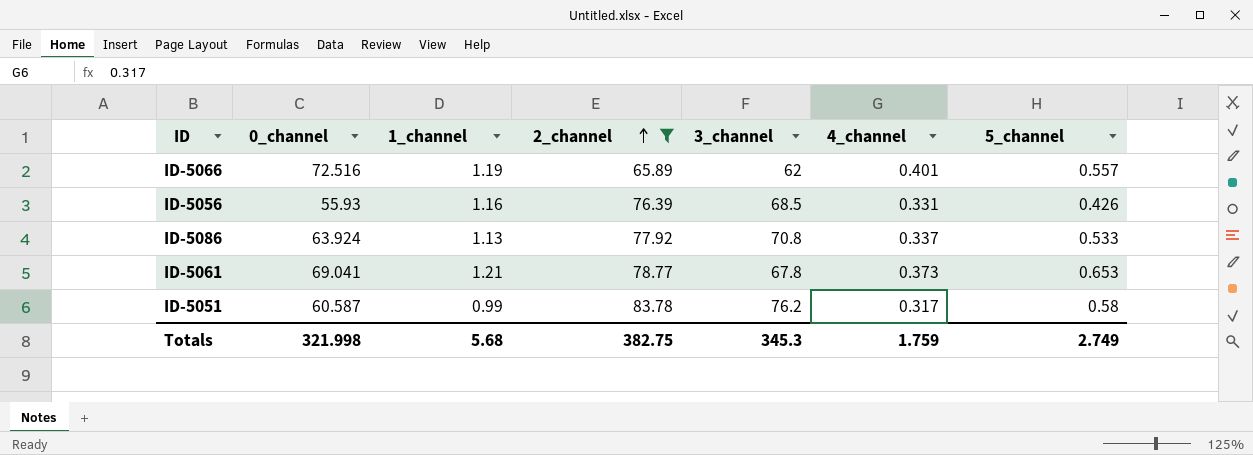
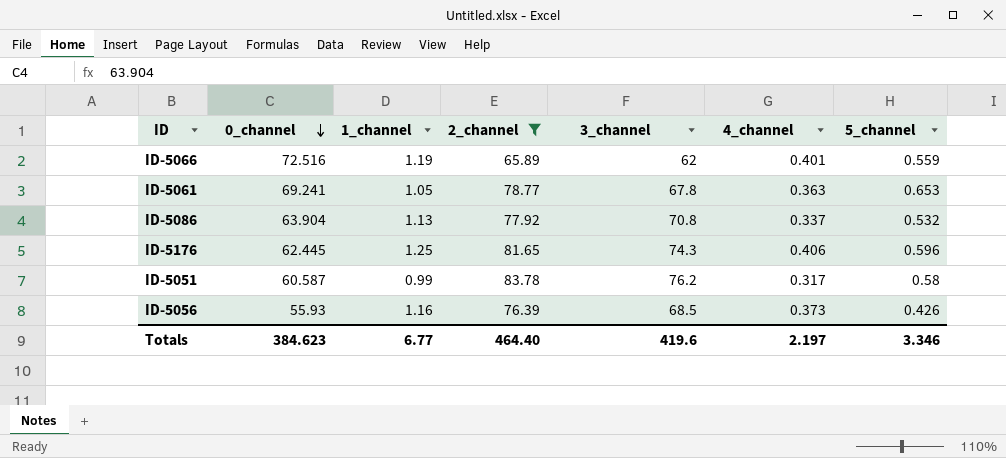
row order: 2_channel ascending -> 0_channel descending
ID-5066 | 5_channel: 0.557 -> 0.559
ID-5061 | 0_channel: 69.041 -> 69.241
ID-5061 | 1_channel: 1.21 -> 1.05
ID-5061 | 4_channel: 0.373 -> 0.363
ID-5086 | 0_channel: 63.924 -> 63.904
ID-5086 | 5_channel: 0.533 -> 0.532
row ID-5176: none -> 62.445 | 1.25 | 81.65 | 74.3 | 0.406 | 0.596
ID-5056 | 4_channel: 0.331 -> 0.373
Totals | 0_channel: 321.998 -> 384.623
Totals | 1_channel: 5.68 -> 6.77
Totals | 2_channel: 382.75 -> 464.40
Totals | 3_channel: 345.3 -> 419.6
Totals | 4_channel: 1.759 -> 2.197
Totals | 5_channel: 2.749 -> 3.346

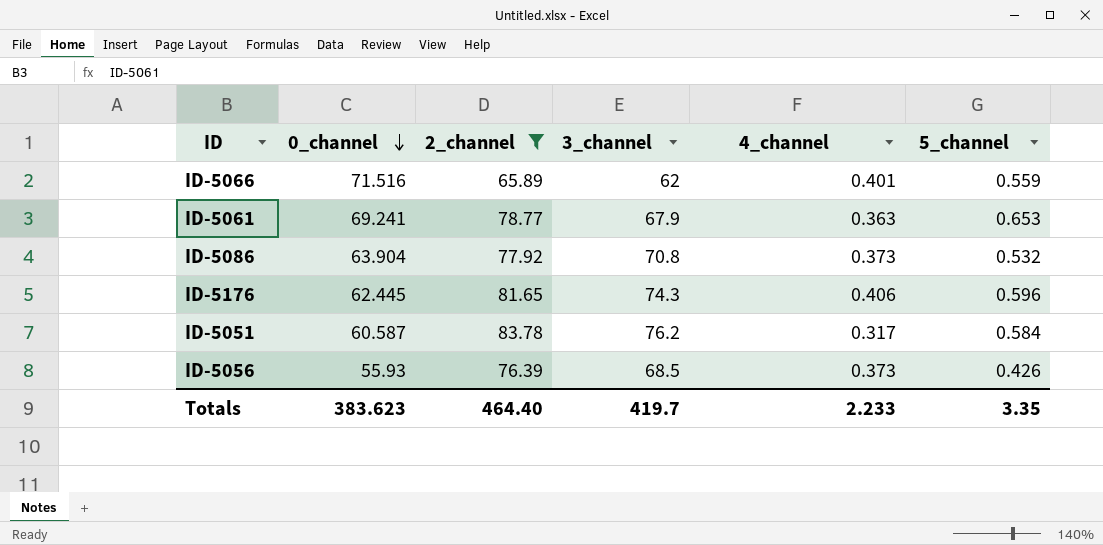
column 1_channel | position: 3 -> none
ID-5066 | 0_channel: 72.516 -> 71.516
ID-5061 | 3_channel: 67.8 -> 67.9
ID-5086 | 4_channel: 0.337 -> 0.373
ID-5051 | 5_channel: 0.58 -> 0.584
Totals | 0_channel: 384.623 -> 383.623
Totals | 3_channel: 419.6 -> 419.7
Totals | 4_channel: 2.197 -> 2.233
Totals | 5_channel: 3.346 -> 3.35

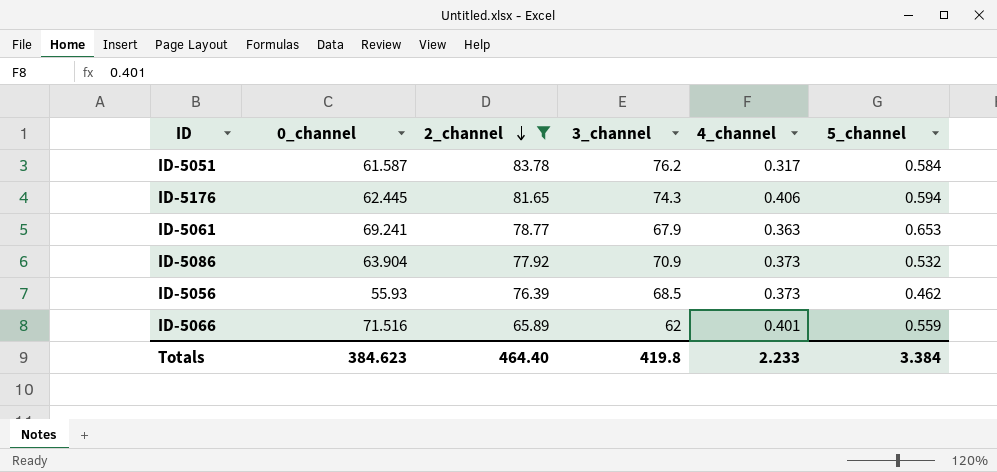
row order: 0_channel descending -> 2_channel descending
ID-5051 | 0_channel: 60.587 -> 61.587
ID-5176 | 5_channel: 0.596 -> 0.594
ID-5086 | 3_channel: 70.8 -> 70.9
ID-5056 | 5_channel: 0.426 -> 0.462
Totals | 0_channel: 383.623 -> 384.623
Totals | 3_channel: 419.7 -> 419.8
Totals | 5_channel: 3.35 -> 3.384

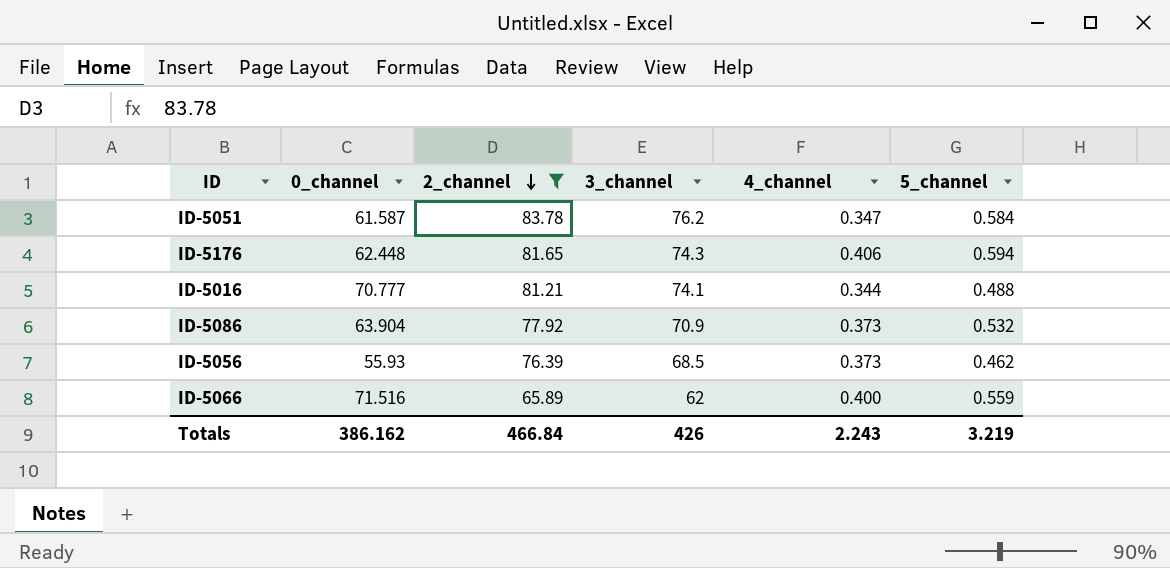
row ID-5061: 69.241 | 78.77 | 67.9 | 0.363 | 0.653 -> none
ID-5051 | 4_channel: 0.317 -> 0.347
ID-5176 | 0_channel: 62.445 -> 62.448
row ID-5016: none -> 70.777 | 81.21 | 74.1 | 0.344 | 0.488
ID-5066 | 4_channel: 0.401 -> 0.400
Totals | 0_channel: 384.623 -> 386.162
Totals | 2_channel: 464.40 -> 466.84
Totals | 3_channel: 419.8 -> 426
Totals | 4_channel: 2.233 -> 2.243
Totals | 5_channel: 3.384 -> 3.219

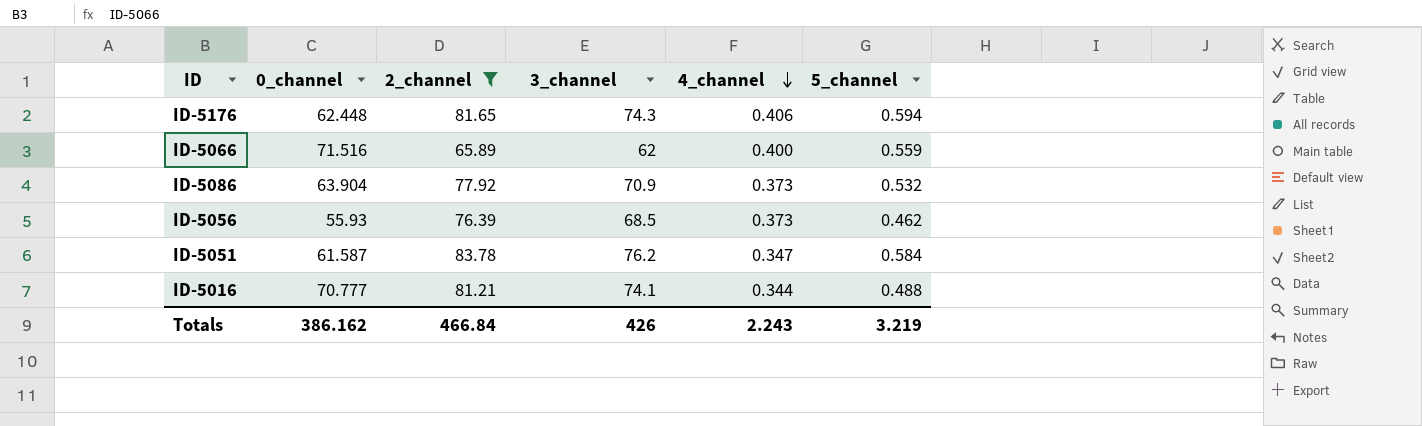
row order: 2_channel descending -> 4_channel descending

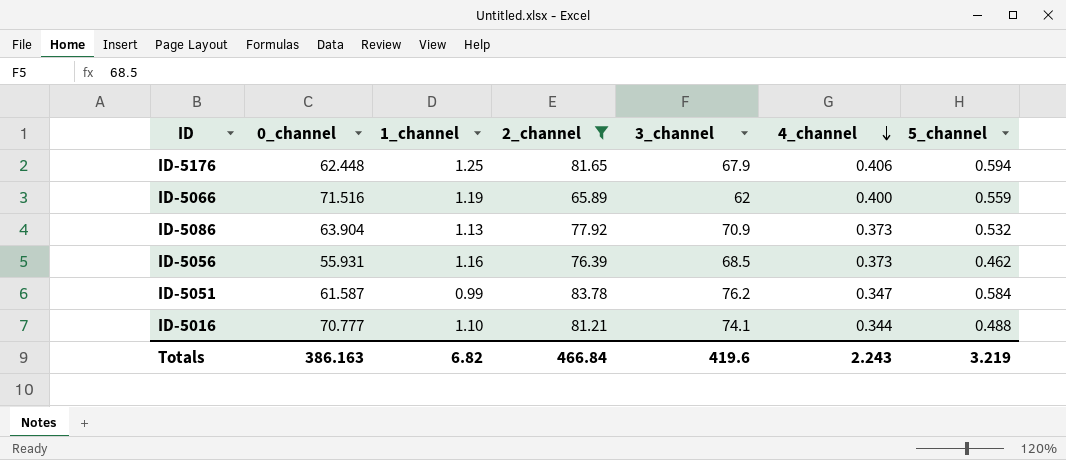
column 1_channel | position: none -> 3
ID-5176 | 3_channel: 74.3 -> 67.9
ID-5056 | 0_channel: 55.93 -> 55.931
Totals | 0_channel: 386.162 -> 386.163
Totals | 3_channel: 426 -> 419.6

